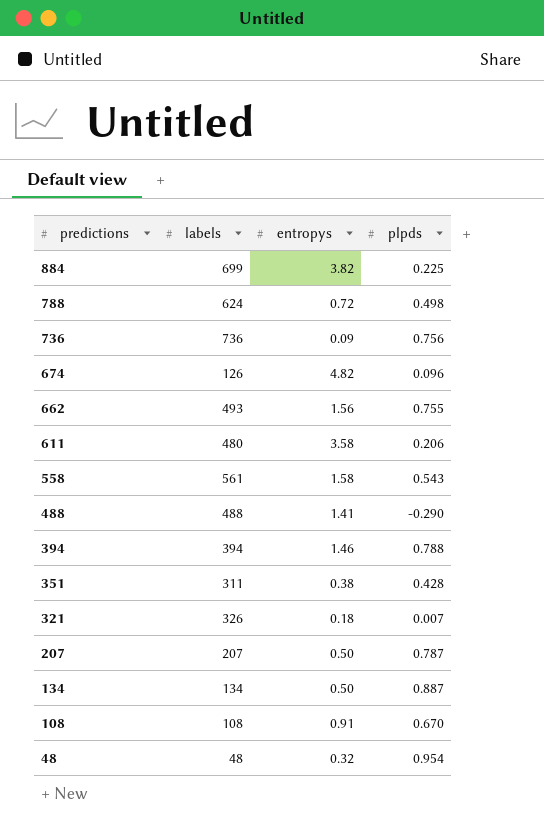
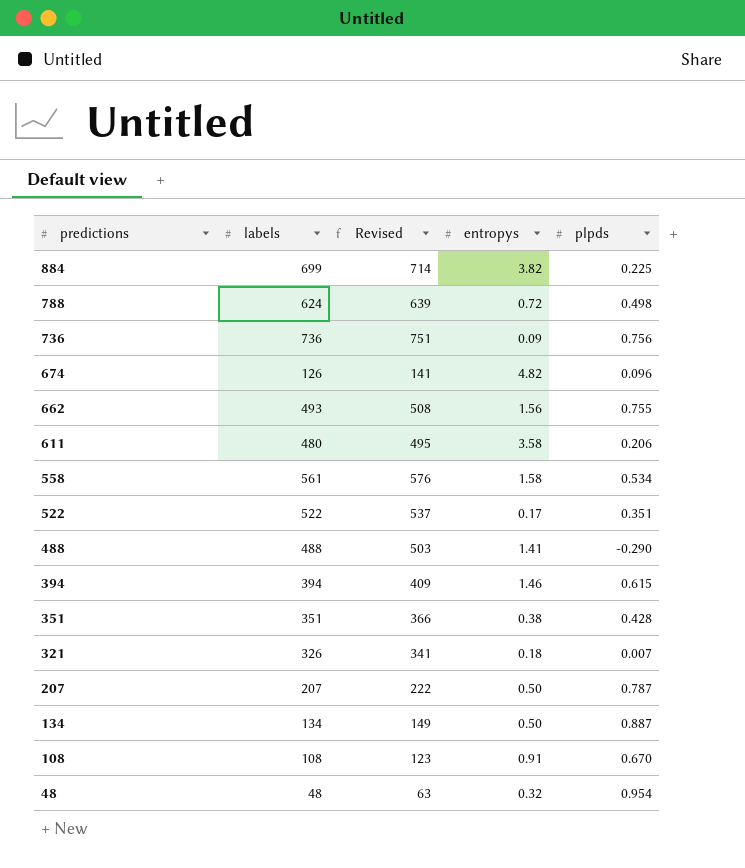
column Revised | formula: none -> [labels] + 15
558 | plpds: 0.543 -> 0.534
row 522: none -> 522 | 537 | 0.17 | 0.351
394 | plpds: 0.788 -> 0.615
351 | labels: 311 -> 351

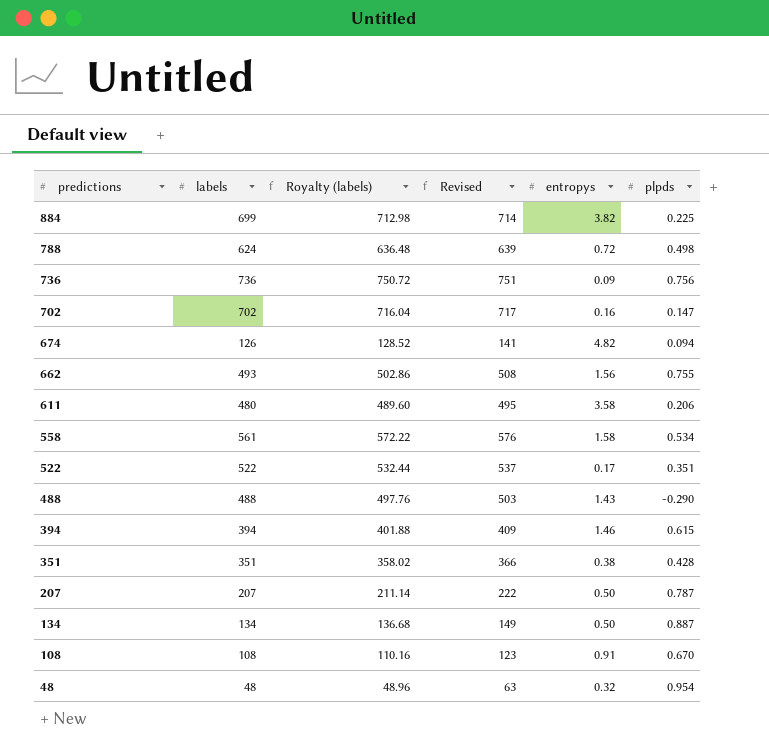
column Royalty (labels) | formula: none -> [labels] * 1.02
row 321: 326 | 341 | 0.18 | 0.007 -> none
row 702: none -> 702 | 716.04 | 717 | 0.16 | 0.147
674 | plpds: 0.096 -> 0.094
488 | entropys: 1.41 -> 1.43

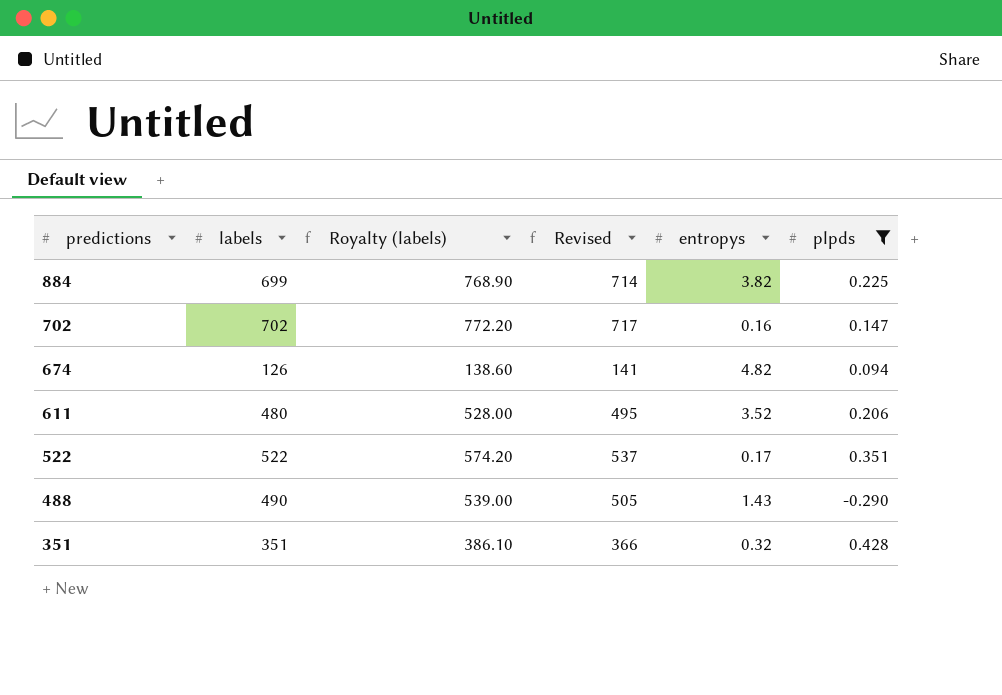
filter: none -> plpds <= 0.428
column Royalty (labels) | formula: [labels] * 1.02 -> [labels] * 1.1
611 | entropys: 3.58 -> 3.52
488 | labels: 488 -> 490
488 | Revised: 503 -> 505
351 | entropys: 0.38 -> 0.32

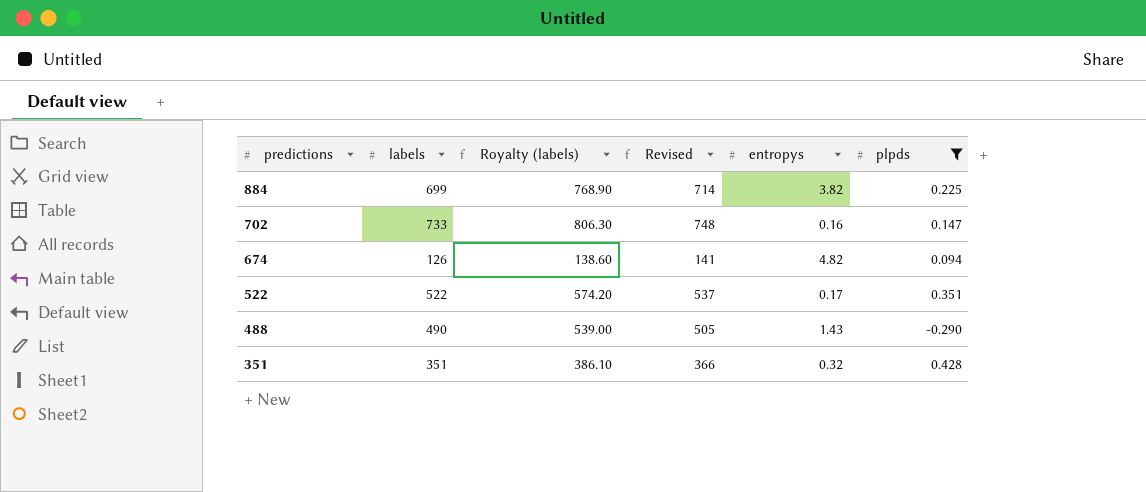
row 611: 480 | 528.00 | 495 | 3.52 | 0.206 -> none
702 | labels: 702 -> 733
702 | Royalty (labels): 772.20 -> 806.30
702 | Revised: 717 -> 748

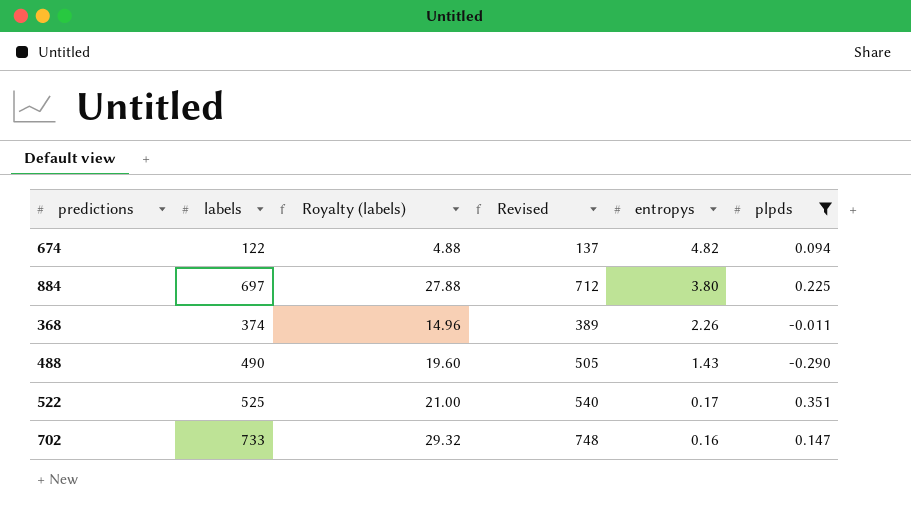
row order: predictions descending -> entropys descending
column Royalty (labels) | formula: [labels] * 1.1 -> [labels] * 0.04
row 351: 351 | 386.10 | 366 | 0.32 | 0.428 -> none
674 | labels: 126 -> 122
674 | Revised: 141 -> 137
884 | labels: 699 -> 697
884 | Revised: 714 -> 712
884 | entropys: 3.82 -> 3.80
row 368: none -> 374 | 14.96 | 389 | 2.26 | -0.011
522 | labels: 522 -> 525
522 | Revised: 537 -> 540

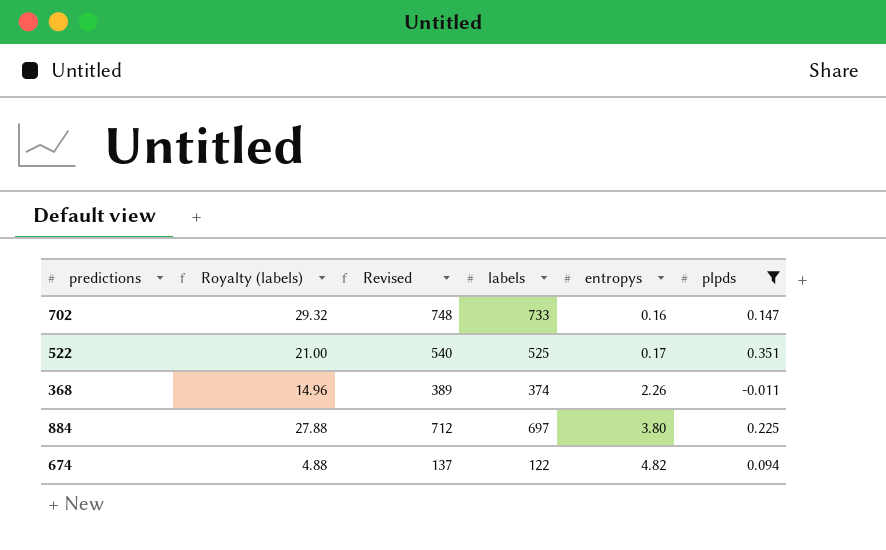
row order: entropys descending -> entropys ascending
column labels | position: 2 -> 4
row 488: 490 | 19.60 | 505 | 1.43 | -0.290 -> none

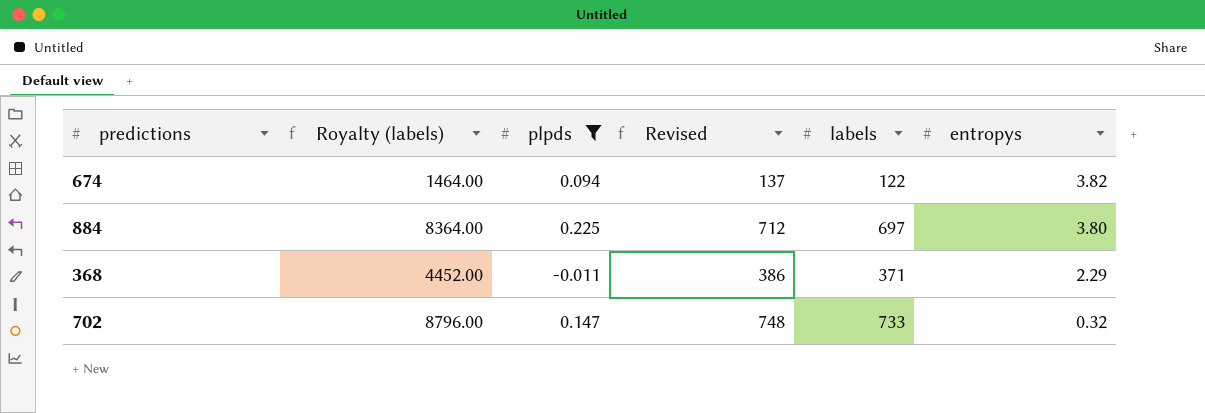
row order: entropys ascending -> entropys descending
column Royalty (labels) | formula: [labels] * 0.04 -> [labels] * 12
column plpds | position: 6 -> 3
row 522: 21.00 | 540 | 525 | 0.17 | 0.351 -> none
674 | entropys: 4.82 -> 3.82
368 | Revised: 389 -> 386
368 | labels: 374 -> 371
368 | entropys: 2.26 -> 2.29
702 | entropys: 0.16 -> 0.32

